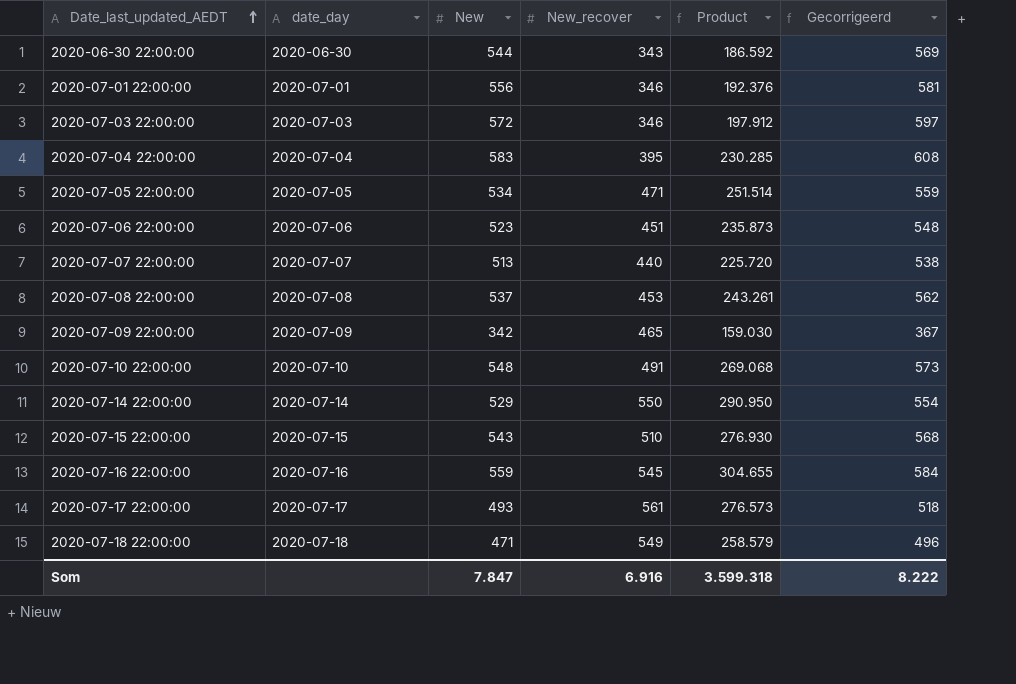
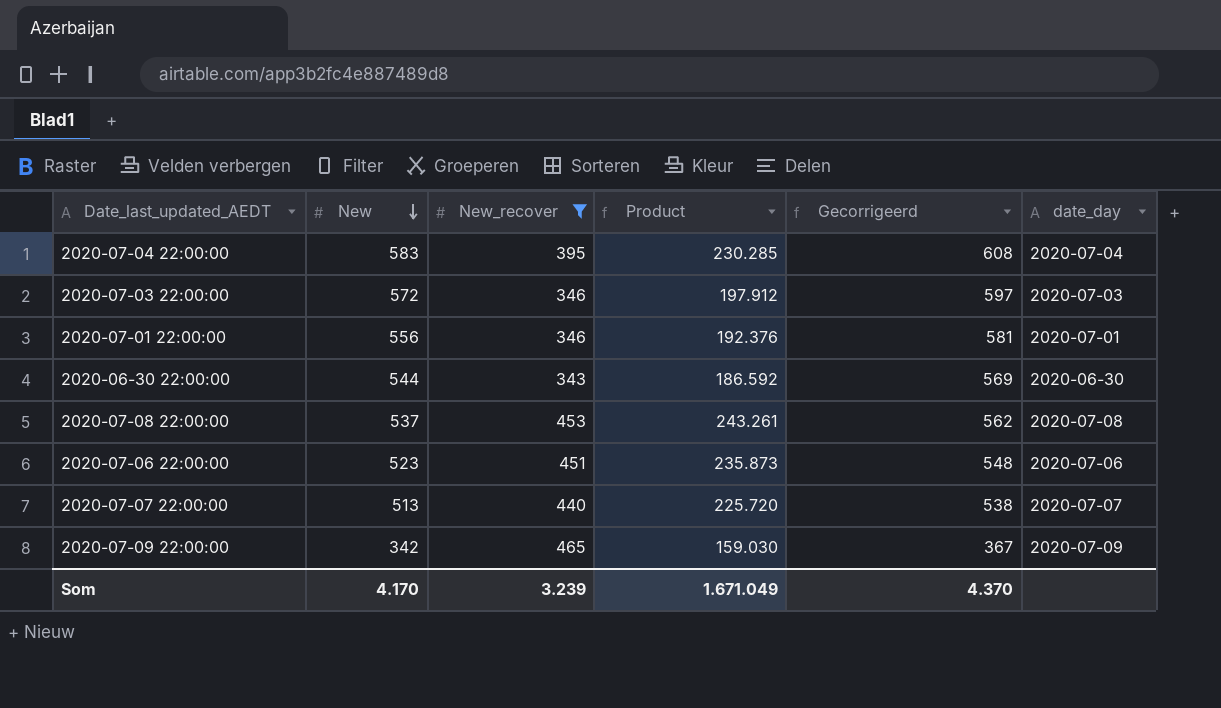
filter: none -> New_recover <= 465
row order: Date_last_updated_AEDT ascending -> New descending
column date_day | position: 2 -> 6
Som | New: 7.847 -> 4.170
Som | New_recover: 6.916 -> 3.239
Som | Product: 3.599.318 -> 1.671.049
Som | Gecorrigeerd: 8.222 -> 4.370

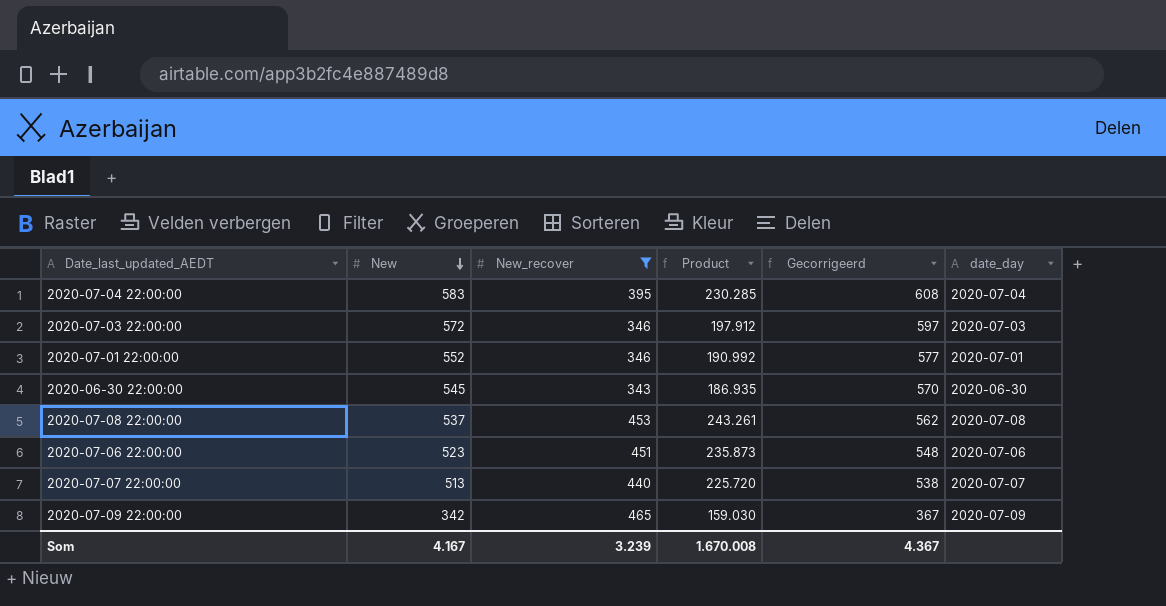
2020-07-01 22:00:00 | New: 556 -> 552
2020-07-01 22:00:00 | Product: 192.376 -> 190.992
2020-07-01 22:00:00 | Gecorrigeerd: 581 -> 577
2020-06-30 22:00:00 | New: 544 -> 545
2020-06-30 22:00:00 | Product: 186.592 -> 186.935
2020-06-30 22:00:00 | Gecorrigeerd: 569 -> 570
Som | New: 4.170 -> 4.167
Som | Product: 1.671.049 -> 1.670.008
Som | Gecorrigeerd: 4.370 -> 4.367

